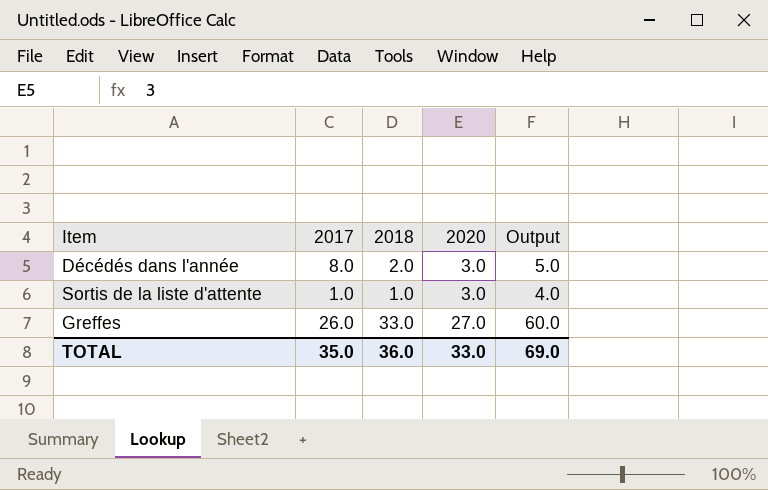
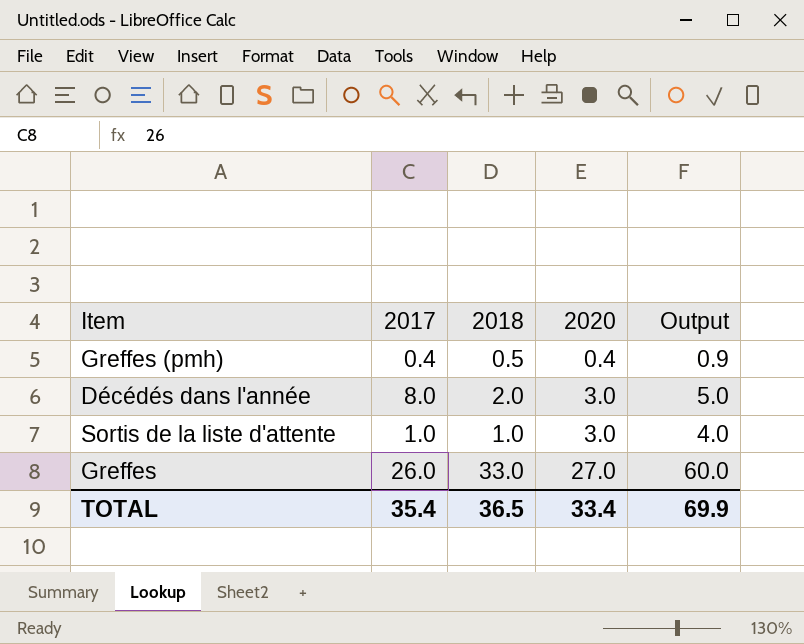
row Greffes (pmh): none -> 0.4 | 0.5 | 0.4 | 0.9
TOTAL | 2017: 35.0 -> 35.4
TOTAL | 2018: 36.0 -> 36.5
TOTAL | 2020: 33.0 -> 33.4
TOTAL | Output: 69.0 -> 69.9

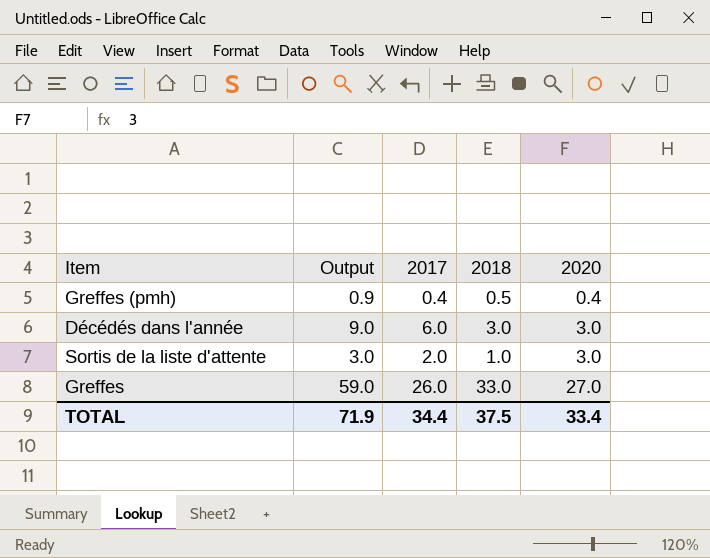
column Output | formula: [2018] + [2020] -> [2017] + [2018]
column Output | position: 5 -> 2
Décédés dans l'année | 2017: 8.0 -> 6.0
Décédés dans l'année | 2018: 2.0 -> 3.0
Sortis de la liste d'attente | 2017: 1.0 -> 2.0
TOTAL | Output: 69.9 -> 71.9
TOTAL | 2017: 35.4 -> 34.4
TOTAL | 2018: 36.5 -> 37.5

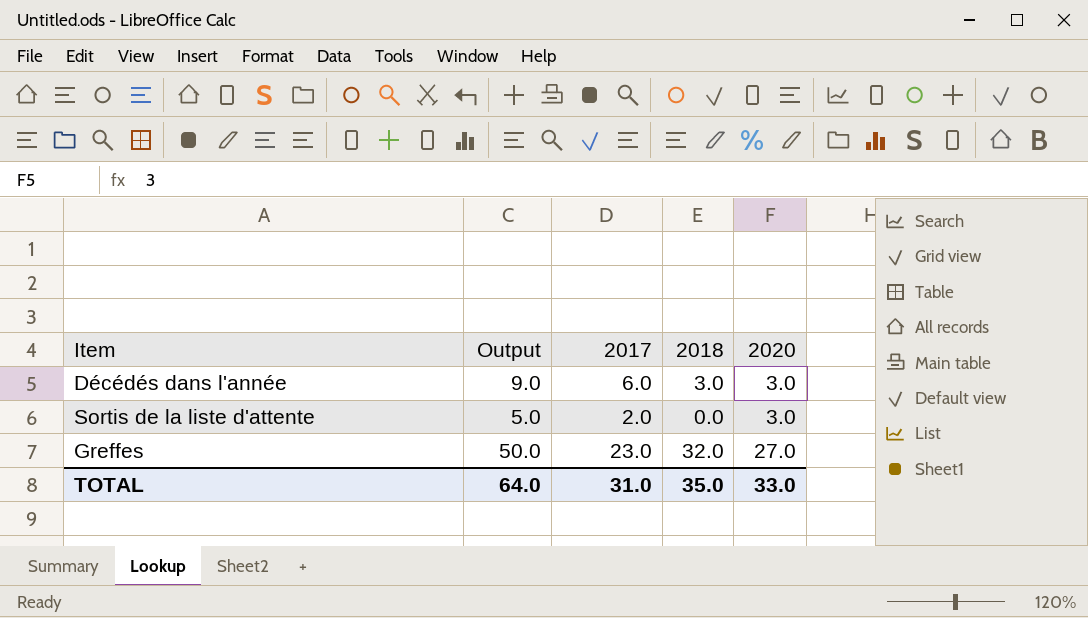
column Output | formula: [2017] + [2018] -> [2017] + [2020]
row Greffes (pmh): 0.9 | 0.4 | 0.5 | 0.4 -> none
Sortis de la liste d'attente | 2018: 1.0 -> 0.0
Greffes | 2017: 26.0 -> 23.0
Greffes | 2018: 33.0 -> 32.0
TOTAL | Output: 71.9 -> 64.0
TOTAL | 2017: 34.4 -> 31.0
TOTAL | 2018: 37.5 -> 35.0
TOTAL | 2020: 33.4 -> 33.0

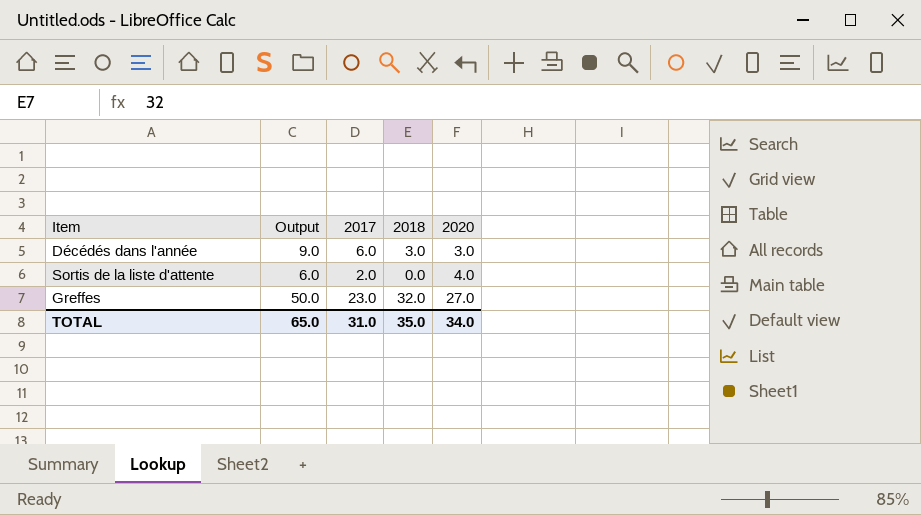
Sortis de la liste d'attente | Output: 5.0 -> 6.0
Sortis de la liste d'attente | 2020: 3.0 -> 4.0
TOTAL | Output: 64.0 -> 65.0
TOTAL | 2020: 33.0 -> 34.0

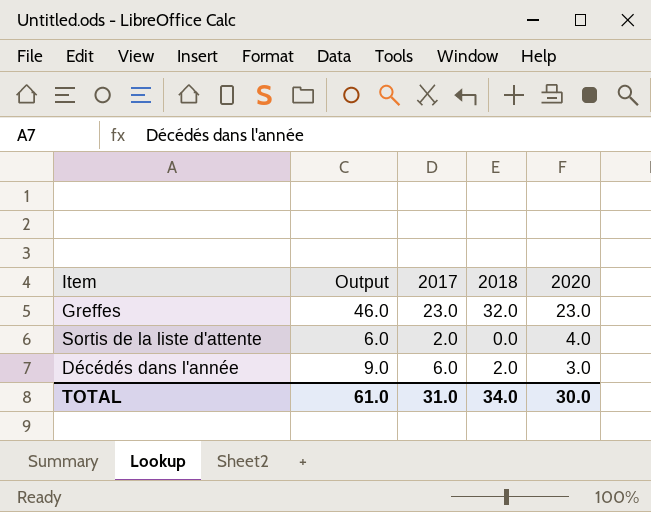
row order: 2020 ascending -> 2020 descending
Greffes | Output: 50.0 -> 46.0
Greffes | 2020: 27.0 -> 23.0
Décédés dans l'année | 2018: 3.0 -> 2.0
TOTAL | Output: 65.0 -> 61.0
TOTAL | 2018: 35.0 -> 34.0
TOTAL | 2020: 34.0 -> 30.0

